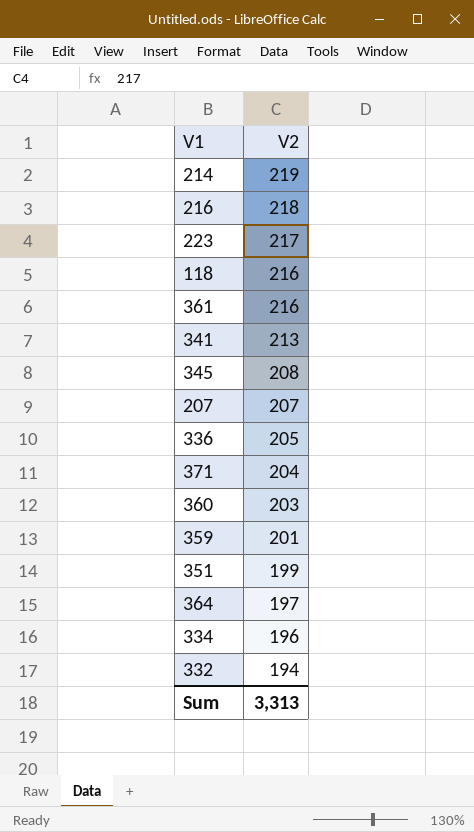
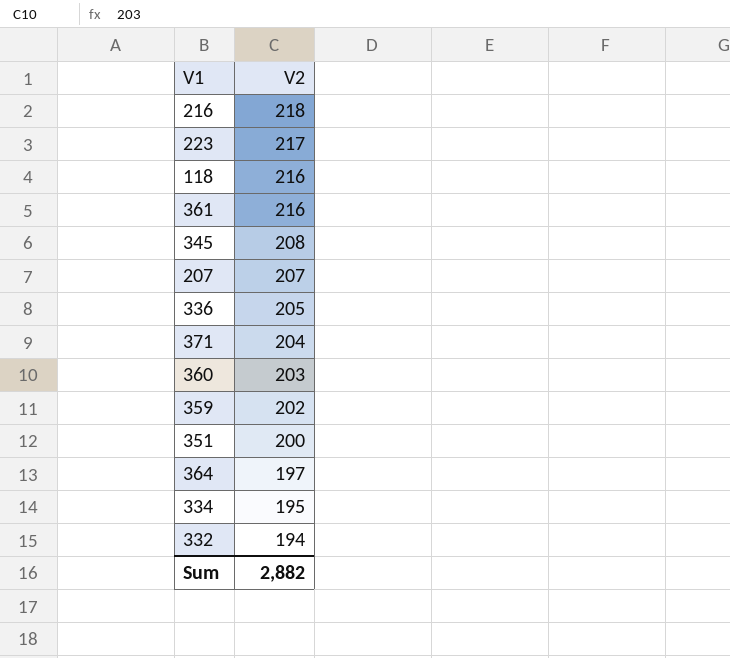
row 214: 219 -> none
row 341: 213 -> none
359 | V2: 201 -> 202
351 | V2: 199 -> 200
334 | V2: 196 -> 195
Sum | V2: 3,313 -> 2,882

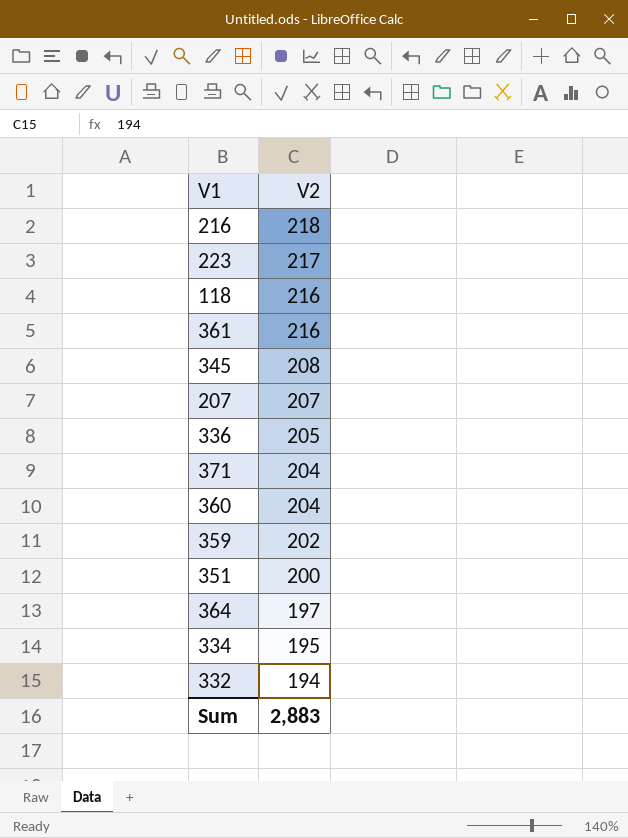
360 | V2: 203 -> 204
Sum | V2: 2,882 -> 2,883

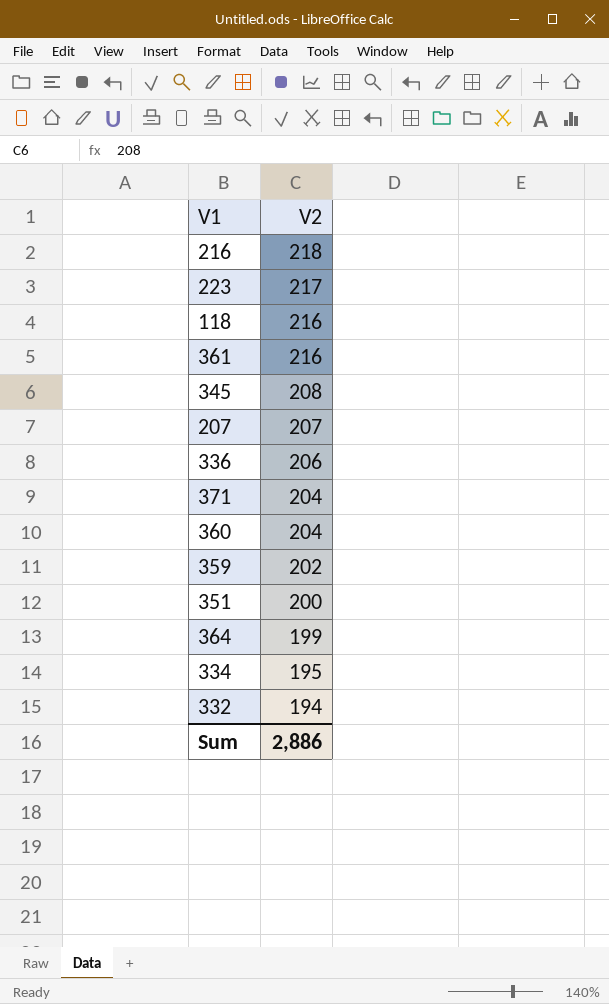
336 | V2: 205 -> 206
364 | V2: 197 -> 199
Sum | V2: 2,883 -> 2,886

